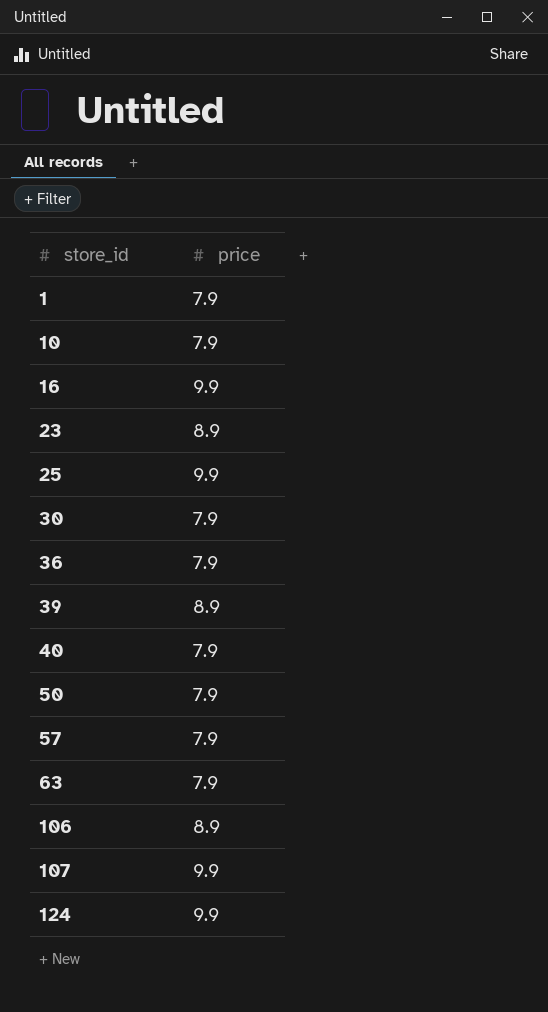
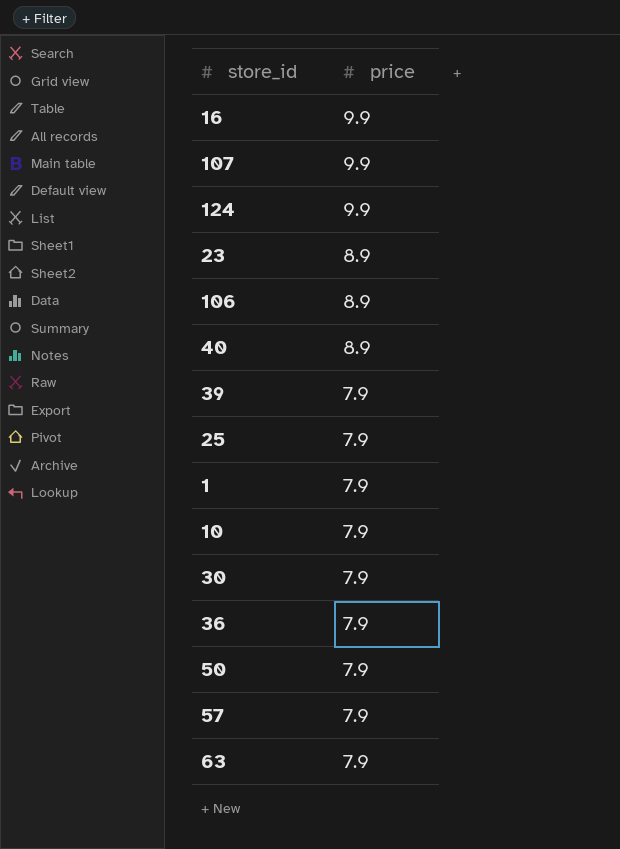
row order: store_id ascending -> price descending
40 | price: 7.9 -> 8.9
39 | price: 8.9 -> 7.9
25 | price: 9.9 -> 7.9

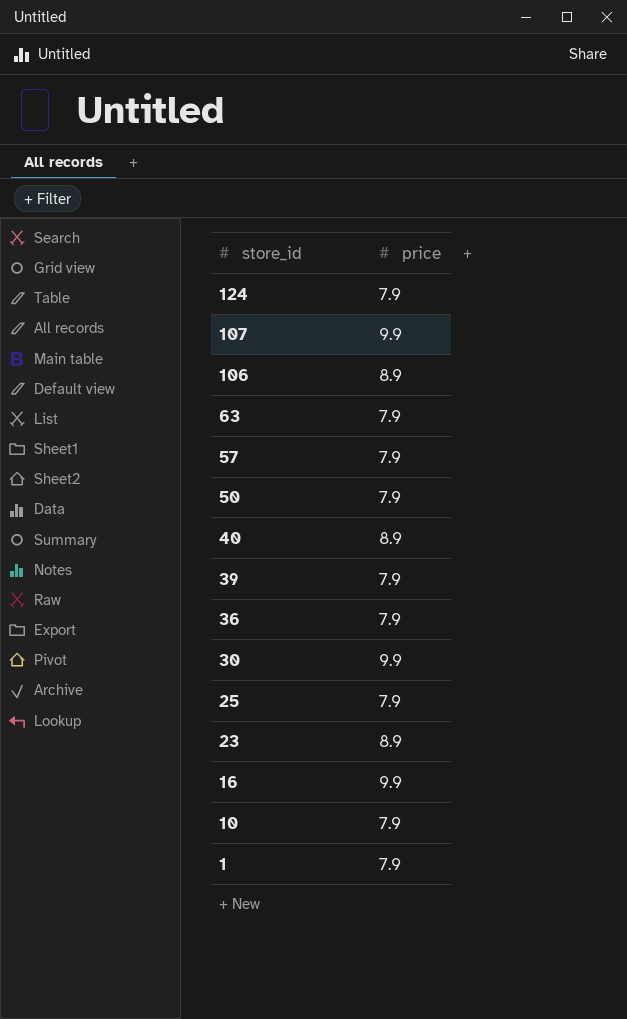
row order: price descending -> store_id descending
124 | price: 9.9 -> 7.9
30 | price: 7.9 -> 9.9

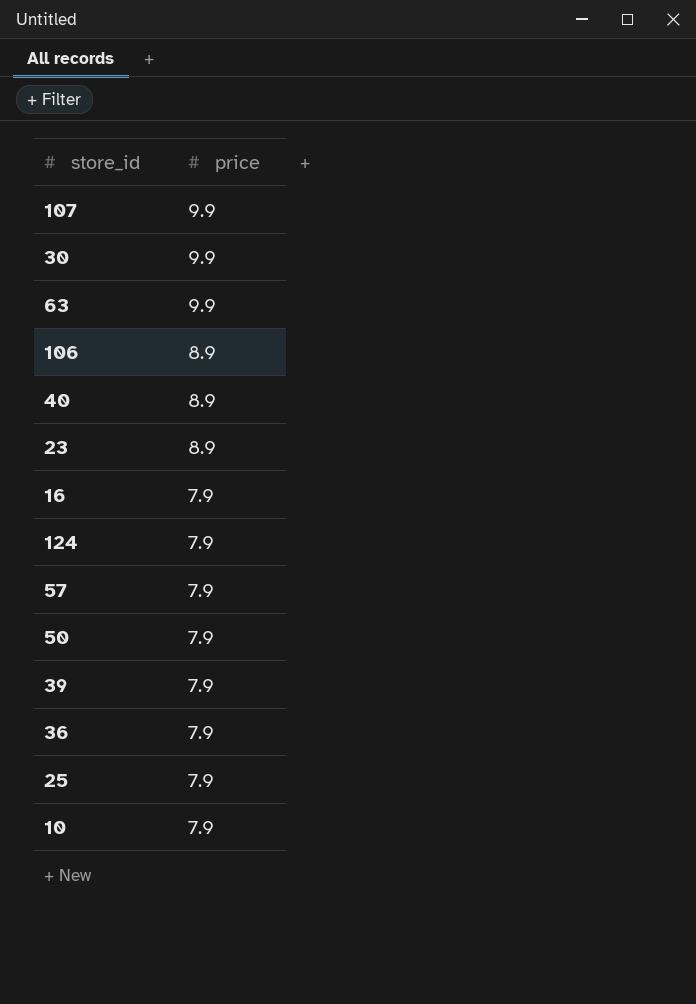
row order: store_id descending -> price descending
row 1: 7.9 -> none
63 | price: 7.9 -> 9.9
16 | price: 9.9 -> 7.9

